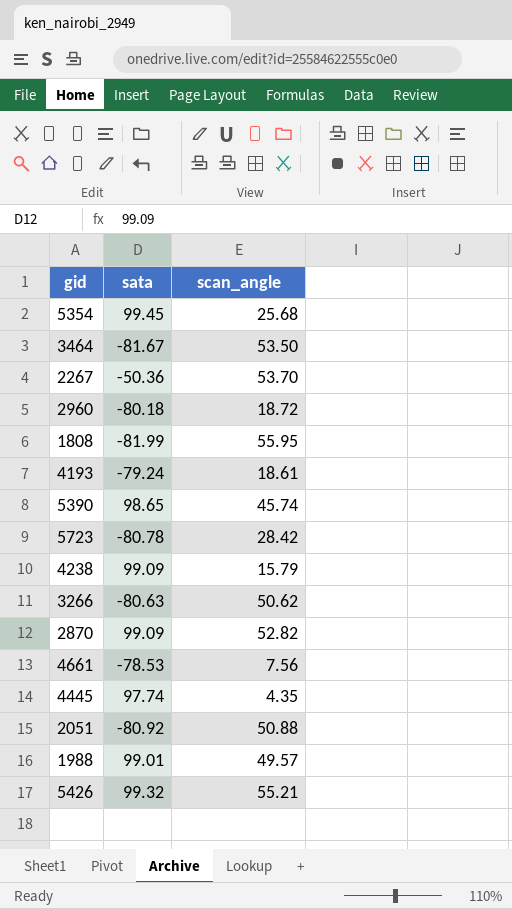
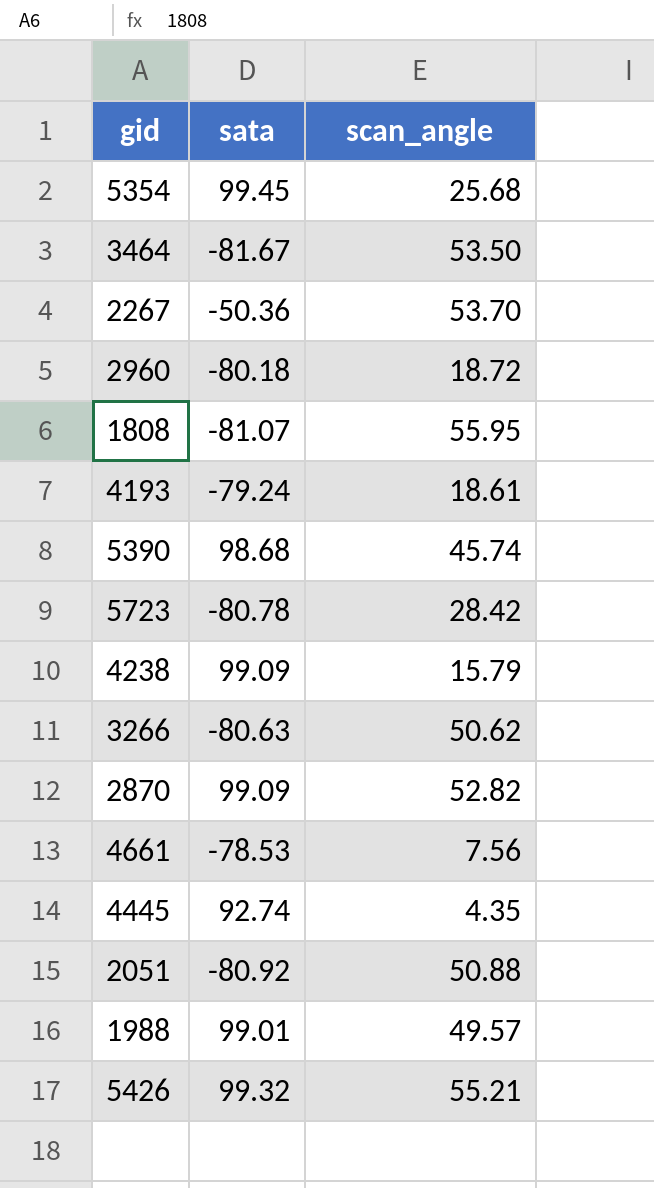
1808 | sata: -81.99 -> -81.07
5390 | sata: 98.65 -> 98.68
4445 | sata: 97.74 -> 92.74

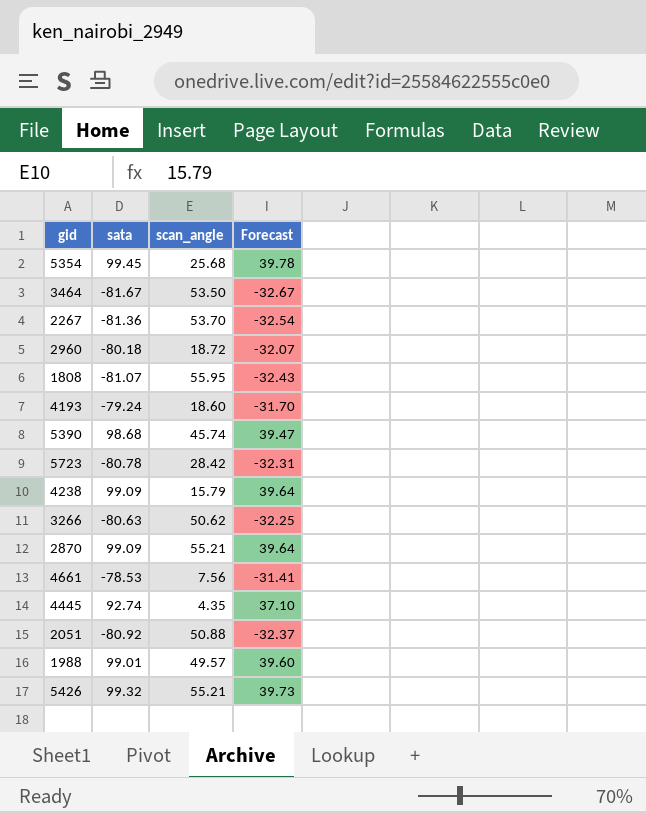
column Forecast | formula: none -> [sata] * 0.4
2267 | sata: -50.36 -> -81.36
4193 | scan_angle: 18.61 -> 18.60
2870 | scan_angle: 52.82 -> 55.21

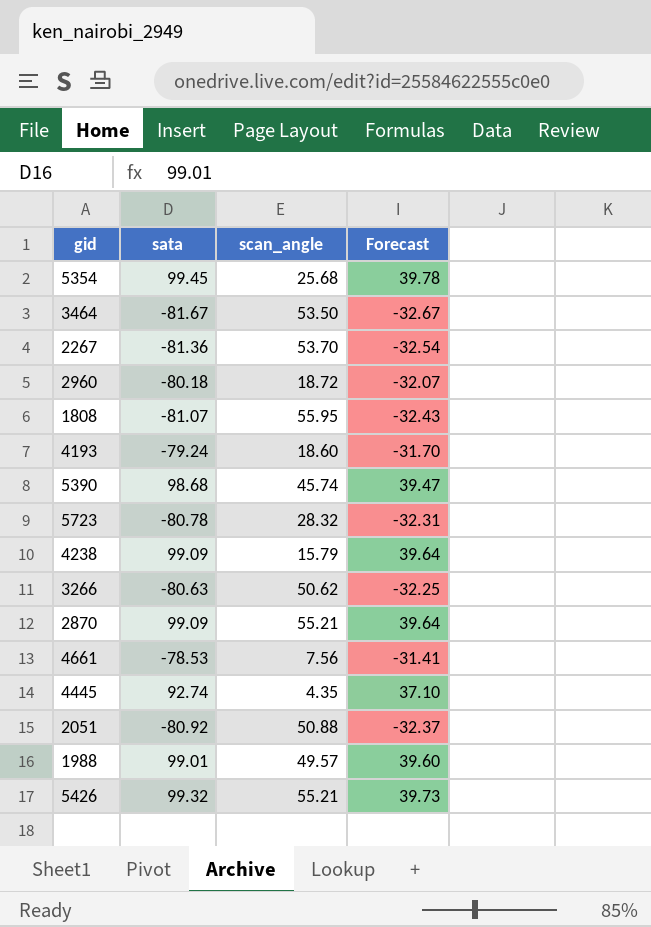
5723 | scan_angle: 28.42 -> 28.32

